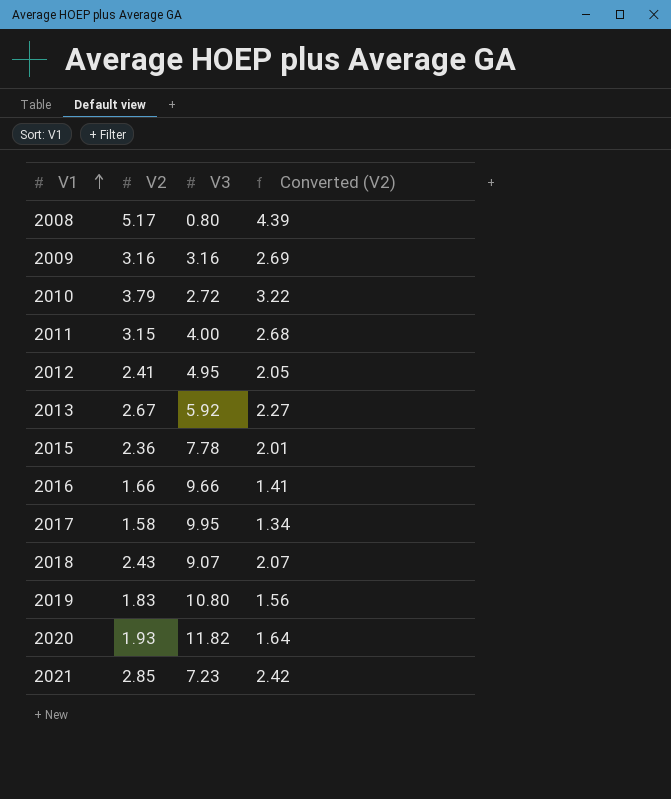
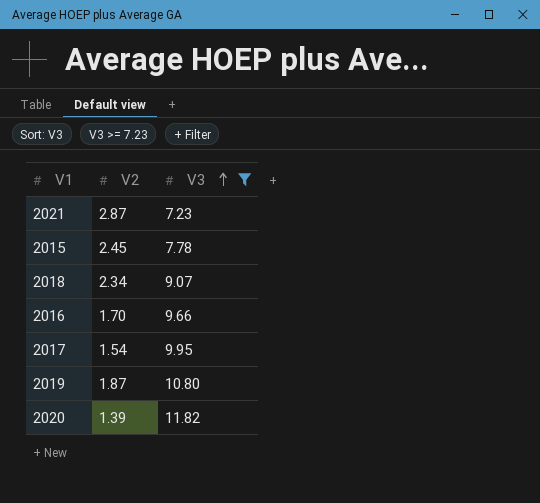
filter: none -> V3 >= 7.23
row order: V1 ascending -> V3 ascending
column Converted (V2) | formula: [V2] * 0.85 -> none
2021 | V2: 2.85 -> 2.87
2015 | V2: 2.36 -> 2.45
2018 | V2: 2.43 -> 2.34
2016 | V2: 1.66 -> 1.70
2017 | V2: 1.58 -> 1.54
2019 | V2: 1.83 -> 1.87
2020 | V2: 1.93 -> 1.39

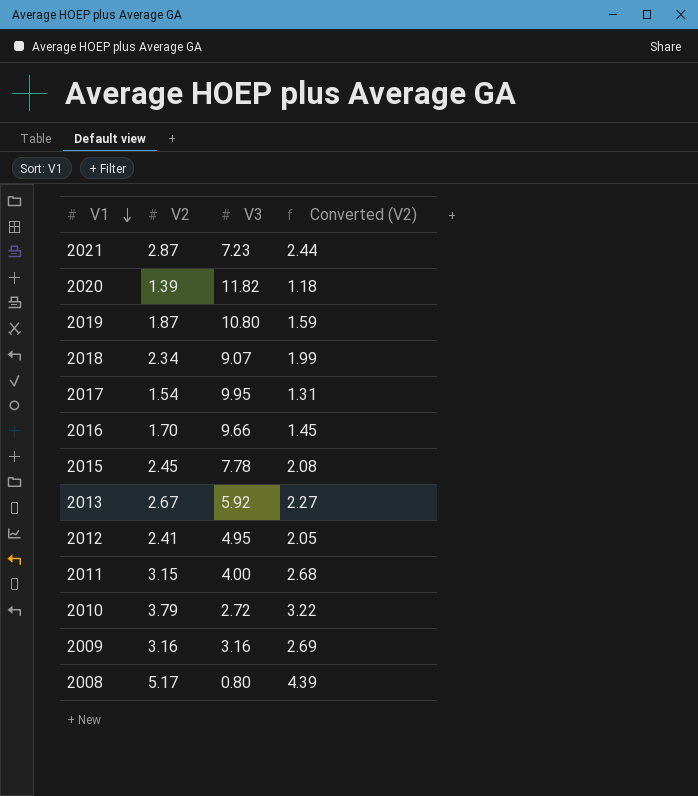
filter: V3 >= 7.23 -> none
row order: V3 ascending -> V1 descending
column Converted (V2) | formula: none -> [V2] * 0.85

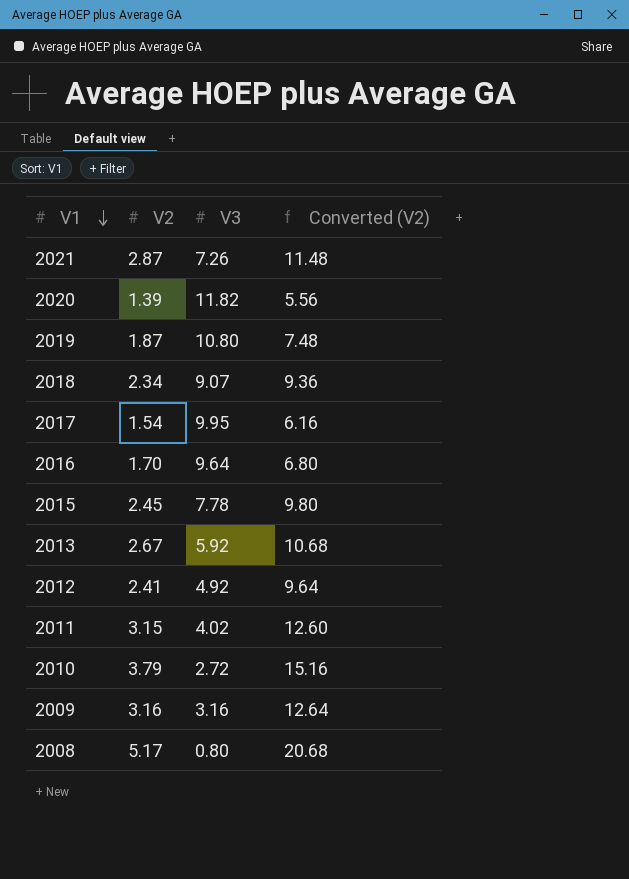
column Converted (V2) | formula: [V2] * 0.85 -> [V2] * 4
2021 | V3: 7.23 -> 7.26
2016 | V3: 9.66 -> 9.64
2012 | V3: 4.95 -> 4.92
2011 | V3: 4.00 -> 4.02

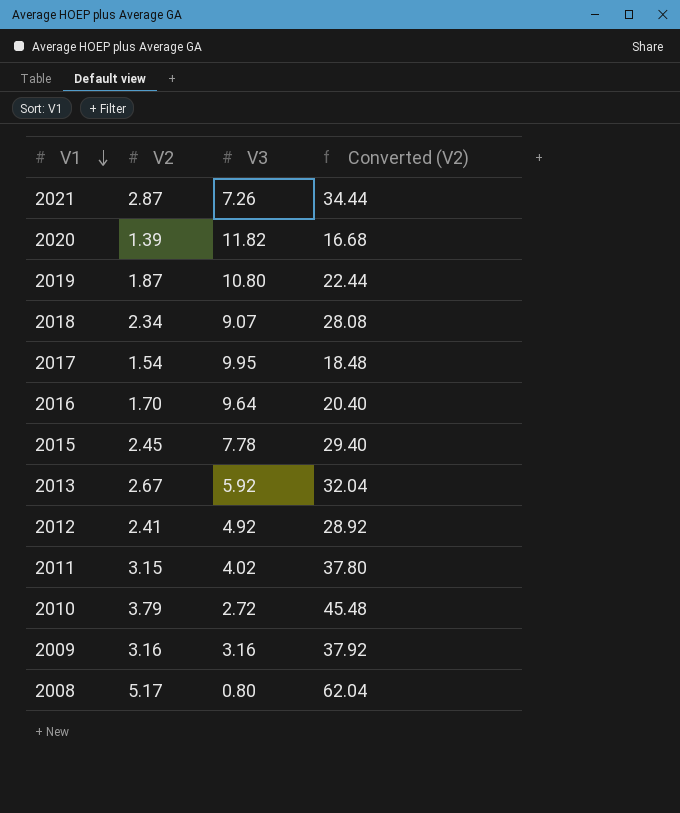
column Converted (V2) | formula: [V2] * 4 -> [V2] * 12

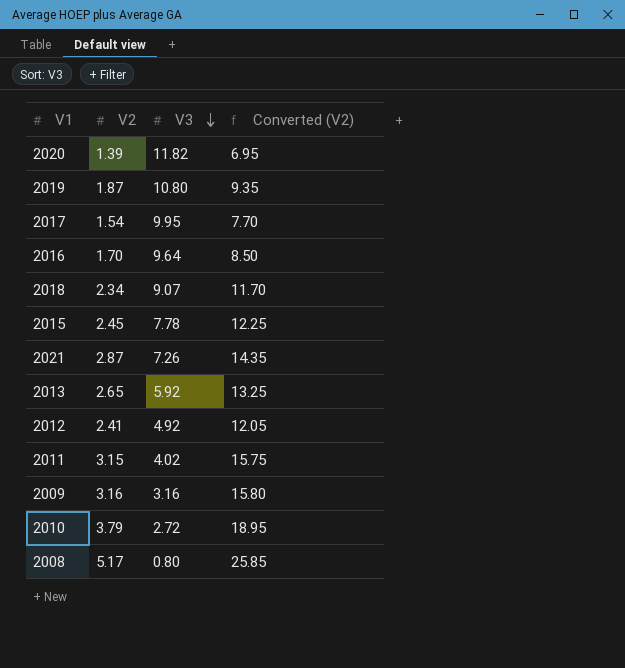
row order: V1 descending -> V3 descending
column Converted (V2) | formula: [V2] * 12 -> [V2] * 5
2013 | V2: 2.67 -> 2.65

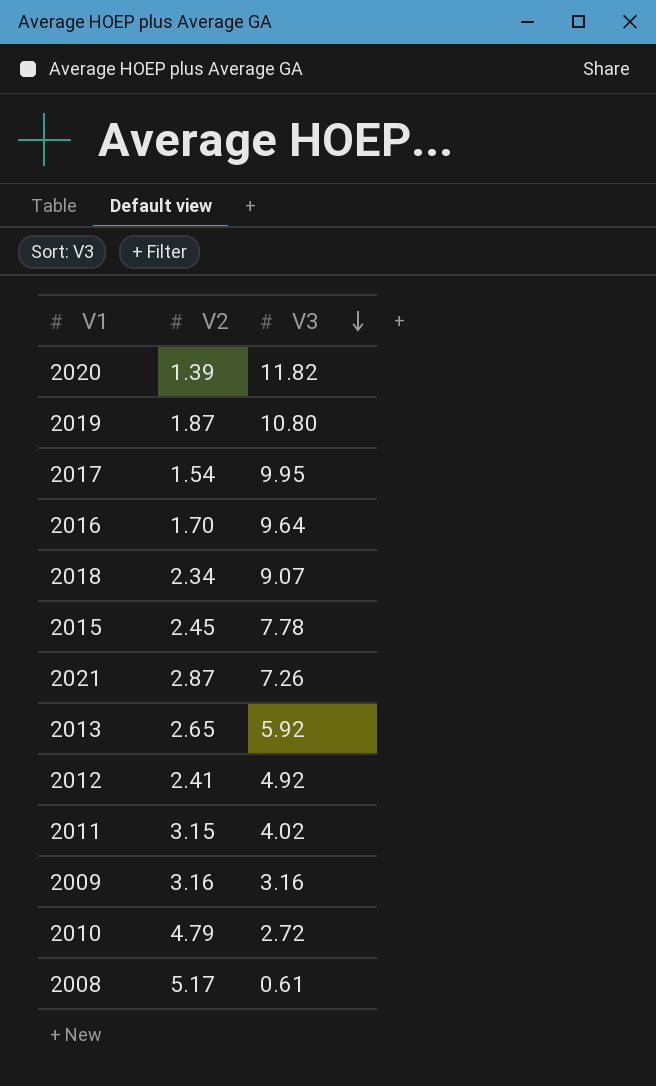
column Converted (V2) | formula: [V2] * 5 -> none
2010 | V2: 3.79 -> 4.79
2008 | V3: 0.80 -> 0.61

